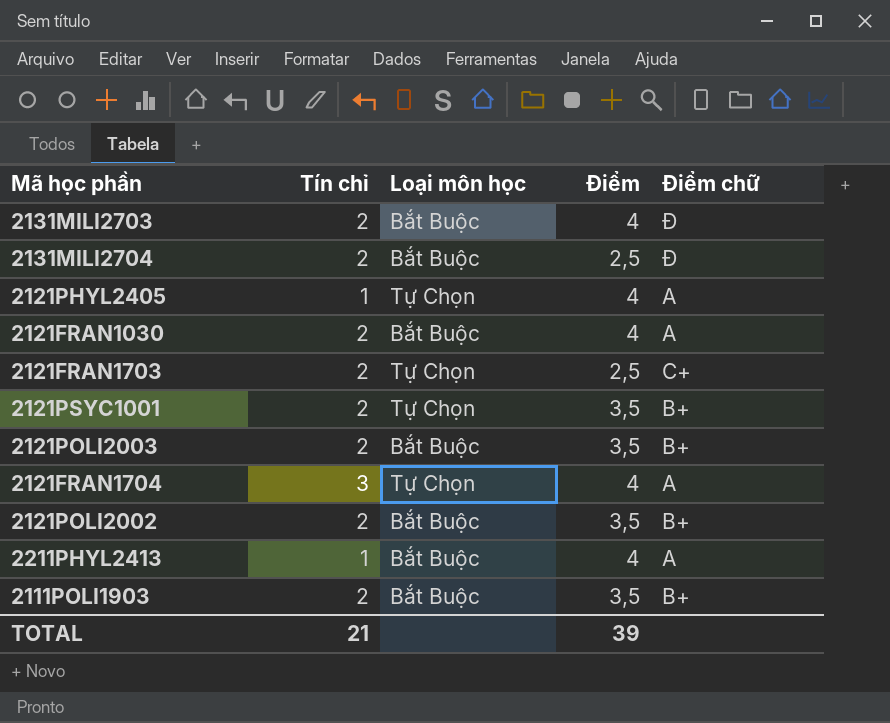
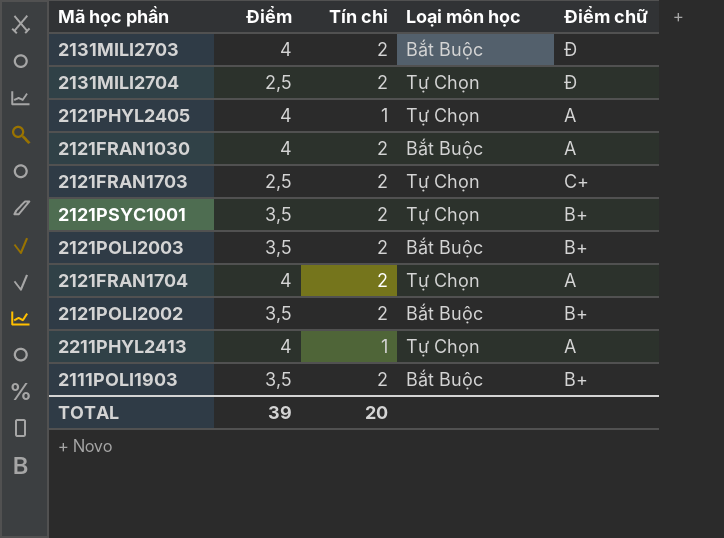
column Điểm | position: 4 -> 2
2131MILI2704 | Loại môn học: Bắt Buộc -> Tự Chọn
2121FRAN1704 | Tín chỉ: 3 -> 2
2211PHYL2413 | Loại môn học: Bắt Buộc -> Tự Chọn
TOTAL | Tín chỉ: 21 -> 20

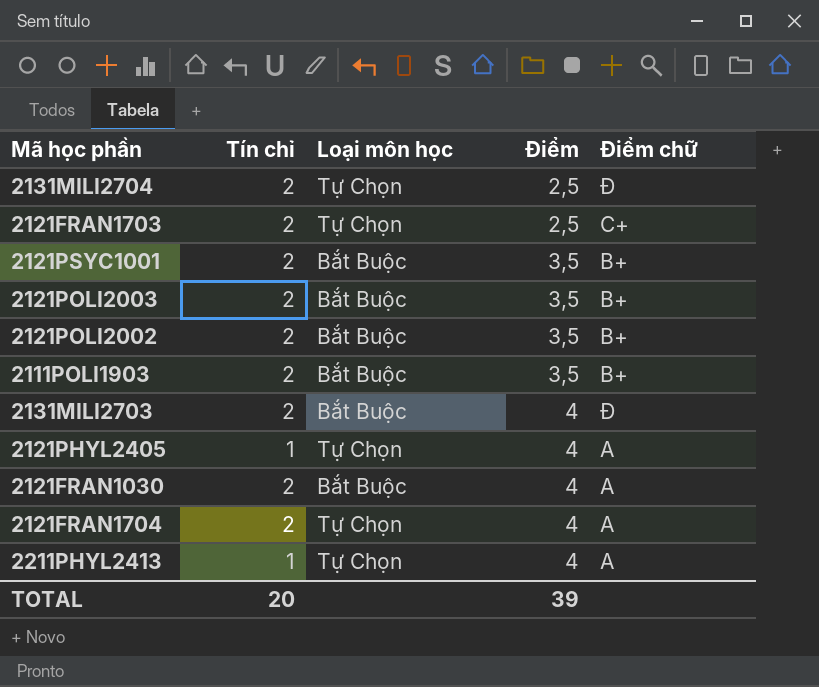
row order: none -> Điểm ascending
column Điểm | position: 2 -> 4
2121PSYC1001 | Loại môn học: Tự Chọn -> Bắt Buộc

